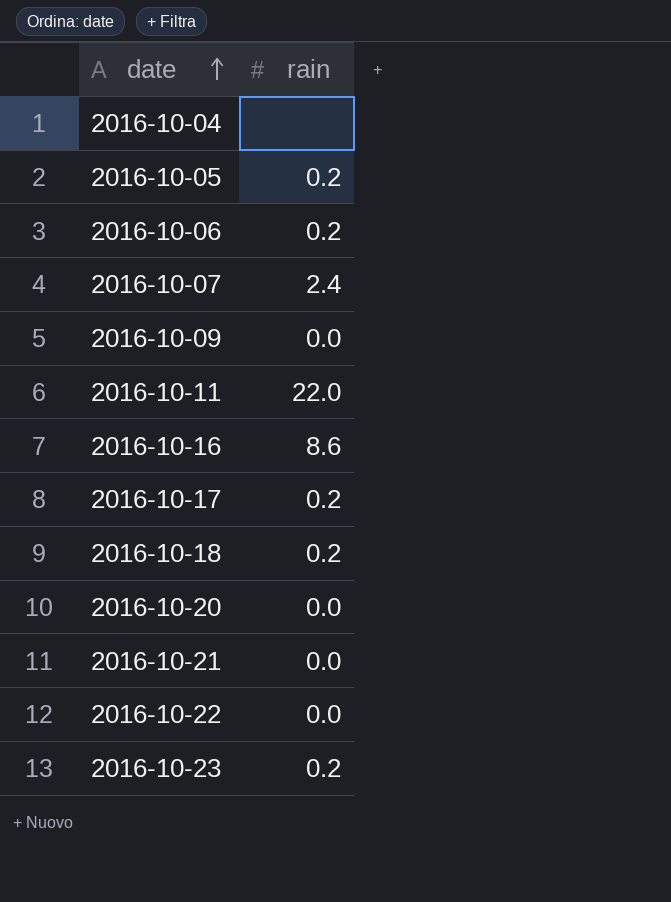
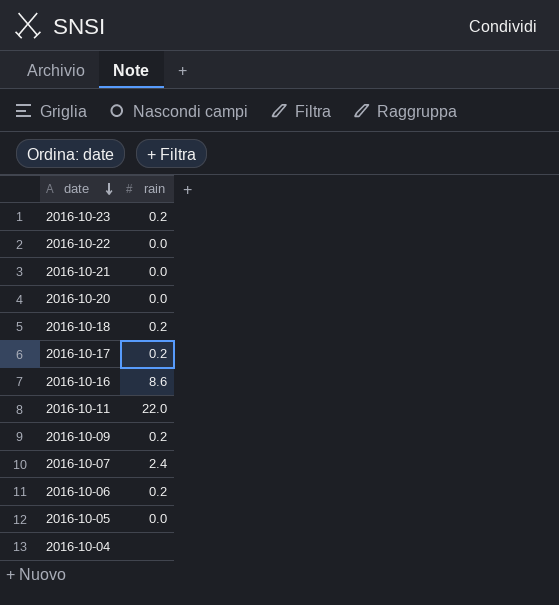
row order: date ascending -> date descending
2016-10-09 | rain: 0.0 -> 0.2
2016-10-05 | rain: 0.2 -> 0.0

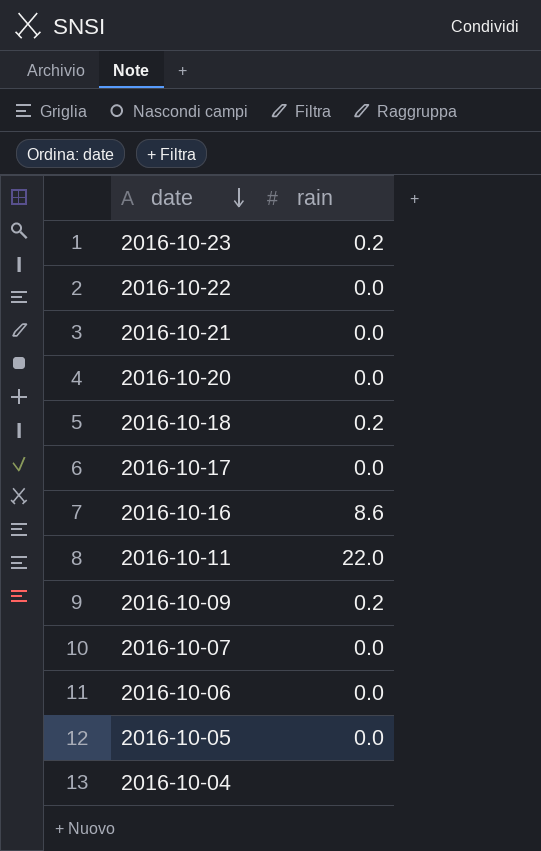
2016-10-17 | rain: 0.2 -> 0.0
2016-10-07 | rain: 2.4 -> 0.0
2016-10-06 | rain: 0.2 -> 0.0

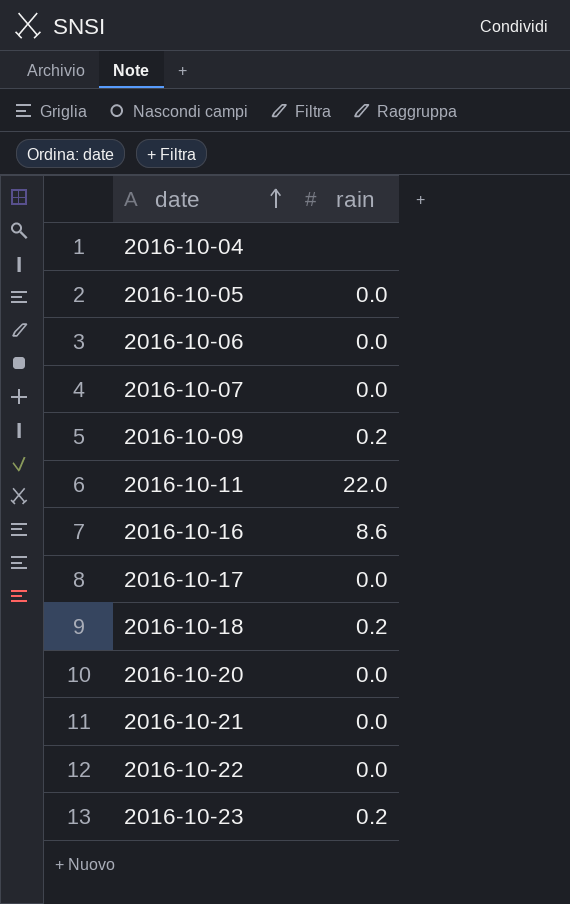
row order: date descending -> date ascending

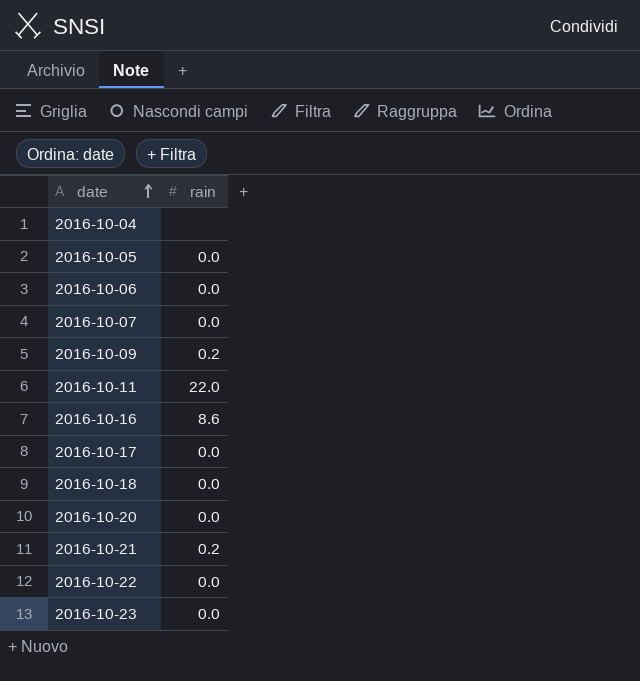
2016-10-18 | rain: 0.2 -> 0.0
2016-10-21 | rain: 0.0 -> 0.2
2016-10-23 | rain: 0.2 -> 0.0

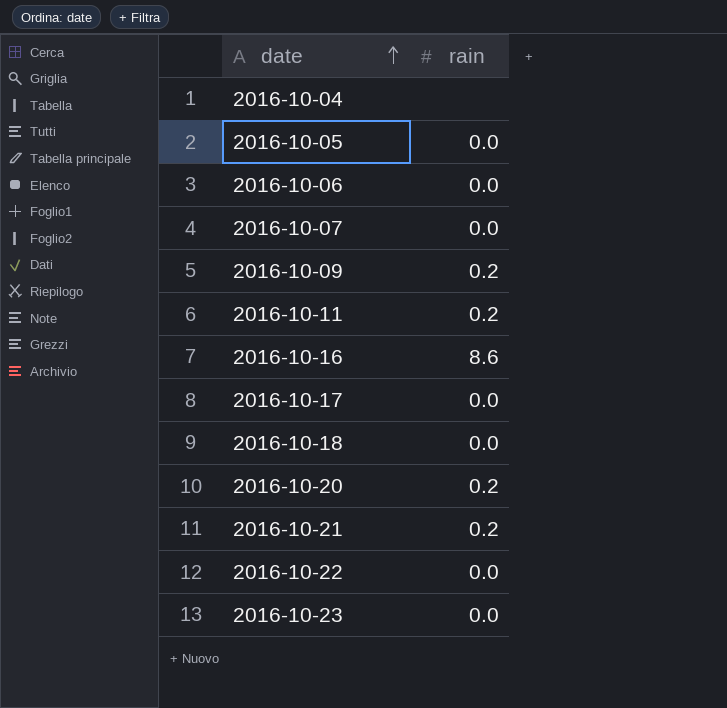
2016-10-11 | rain: 22.0 -> 0.2
2016-10-20 | rain: 0.0 -> 0.2

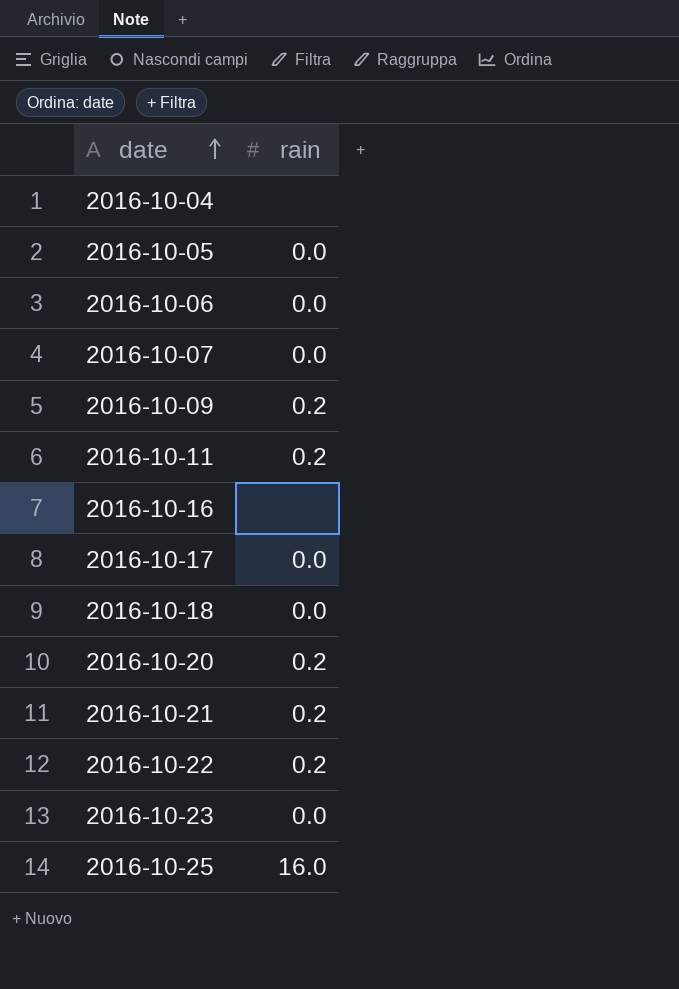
2016-10-16 | rain: 8.6 -> none
2016-10-22 | rain: 0.0 -> 0.2
row 2016-10-25: none -> 16.0

